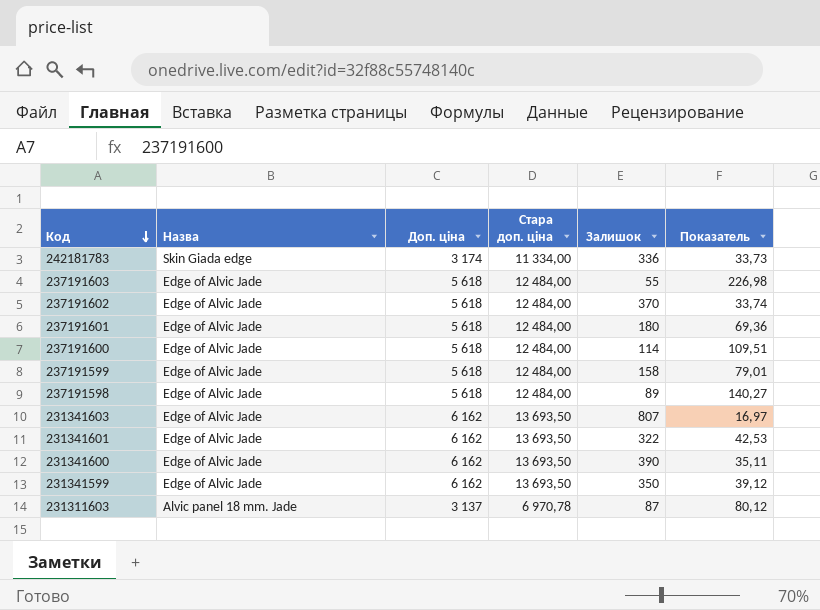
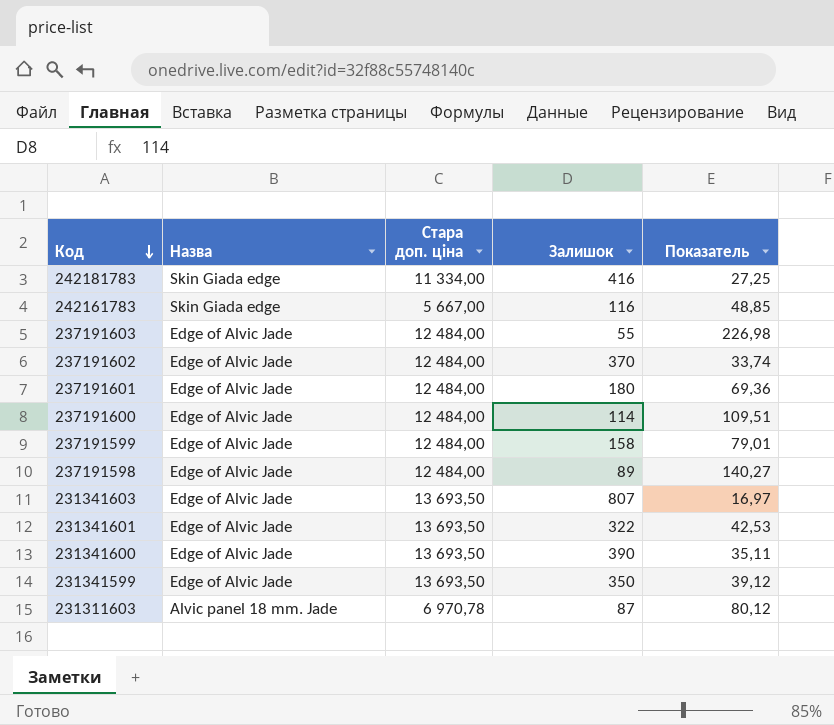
column Доп. ціна | position: 3 -> none
242181783 | Залишок: 336 -> 416
242181783 | Показатель: 33,73 -> 27,25
row 242161783: none -> Skin Giada edge | 5 667,00 | 116 | 48,85

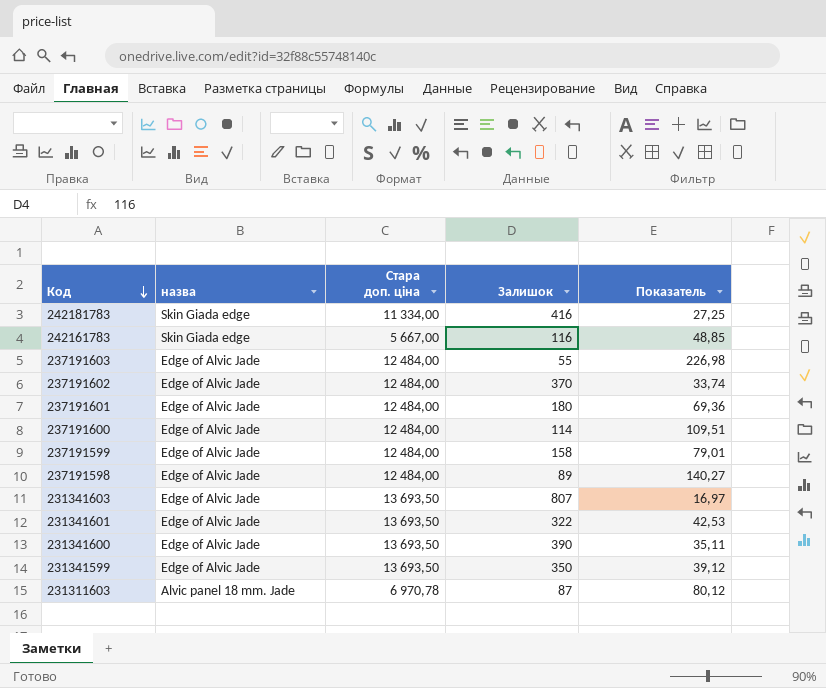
column name: Назва -> назва

